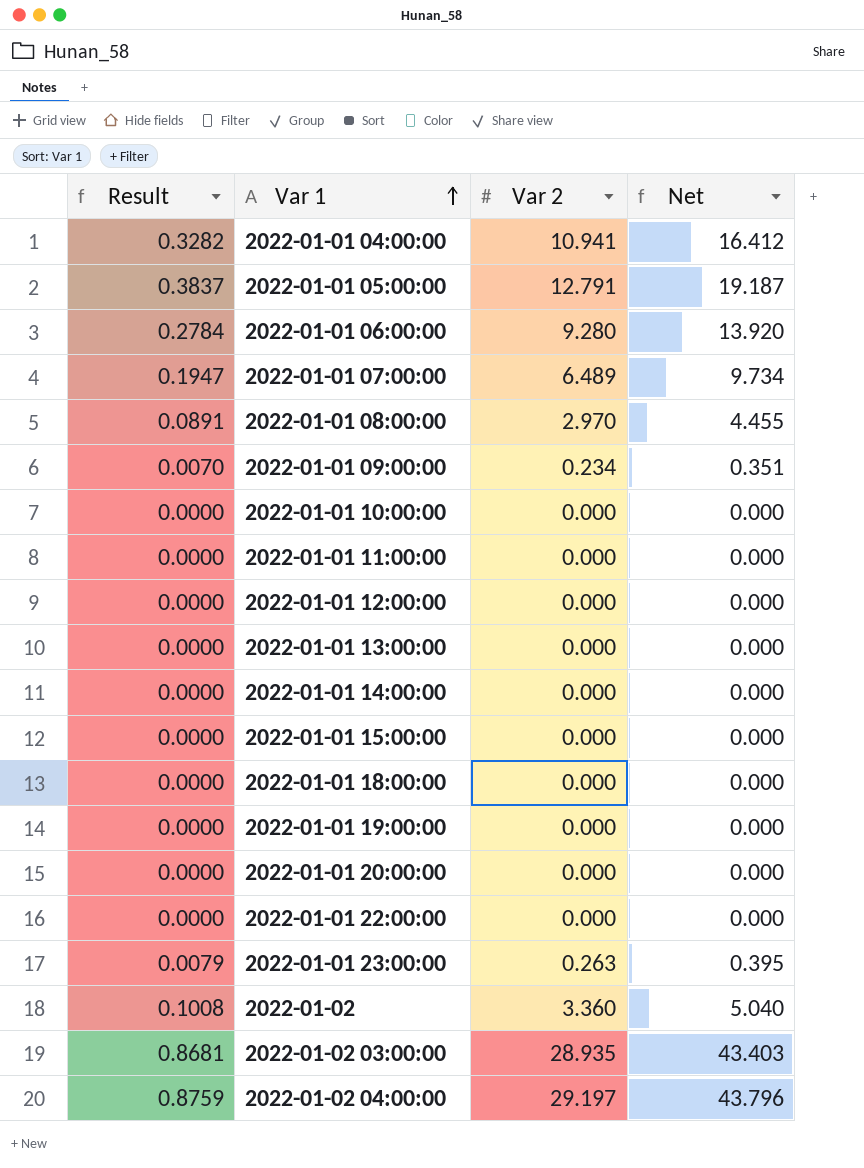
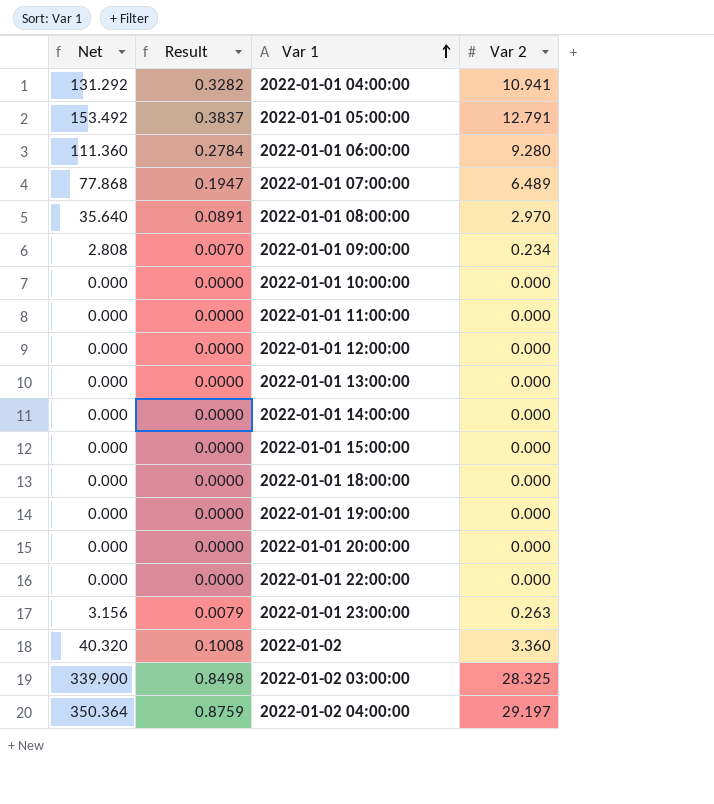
column Net | formula: [Var 2] * 1.5 -> [Var 2] * 12
column Net | position: 4 -> 1
2022-01-02 03:00:00 | Result: 0.8681 -> 0.8498
2022-01-02 03:00:00 | Var 2: 28.935 -> 28.325

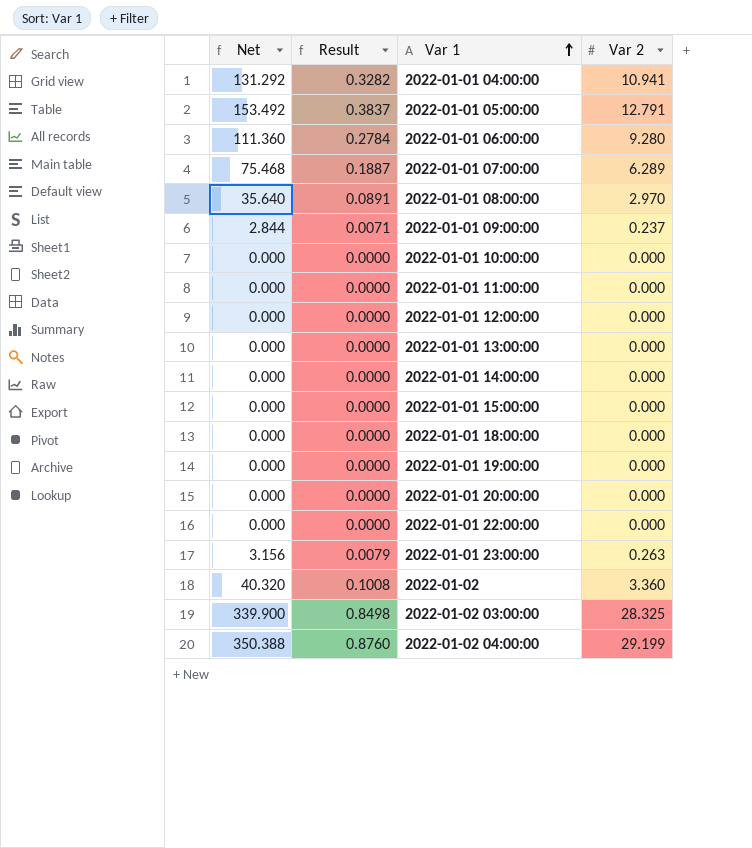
2022-01-01 07:00:00 | Net: 77.868 -> 75.468
2022-01-01 07:00:00 | Result: 0.1947 -> 0.1887
2022-01-01 07:00:00 | Var 2: 6.489 -> 6.289
2022-01-01 09:00:00 | Net: 2.808 -> 2.844
2022-01-01 09:00:00 | Result: 0.0070 -> 0.0071
2022-01-01 09:00:00 | Var 2: 0.234 -> 0.237
2022-01-02 04:00:00 | Net: 350.364 -> 350.388
2022-01-02 04:00:00 | Result: 0.8759 -> 0.8760
2022-01-02 04:00:00 | Var 2: 29.197 -> 29.199

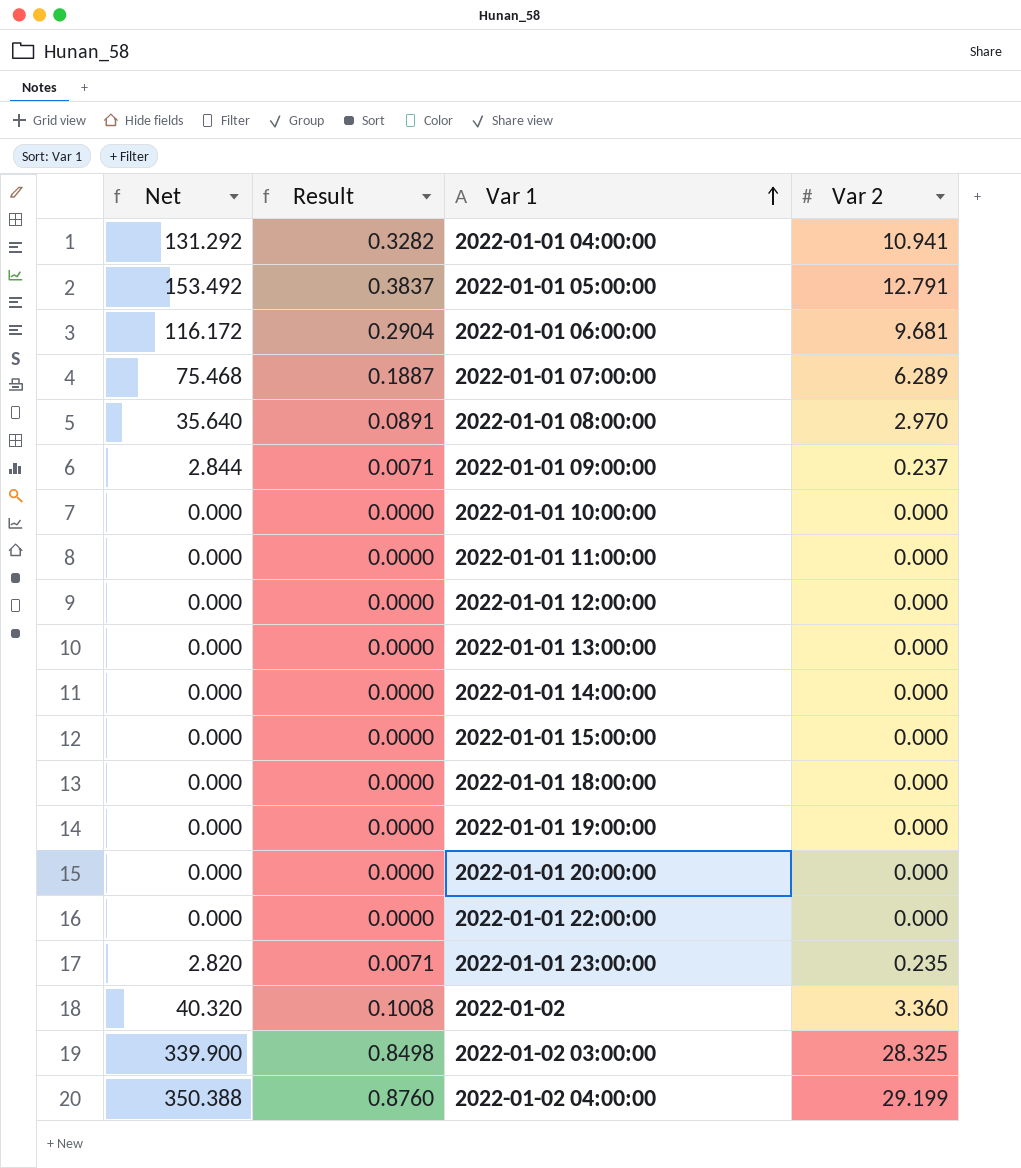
2022-01-01 06:00:00 | Net: 111.360 -> 116.172
2022-01-01 06:00:00 | Result: 0.2784 -> 0.2904
2022-01-01 06:00:00 | Var 2: 9.280 -> 9.681
2022-01-01 23:00:00 | Net: 3.156 -> 2.820
2022-01-01 23:00:00 | Result: 0.0079 -> 0.0071
2022-01-01 23:00:00 | Var 2: 0.263 -> 0.235

